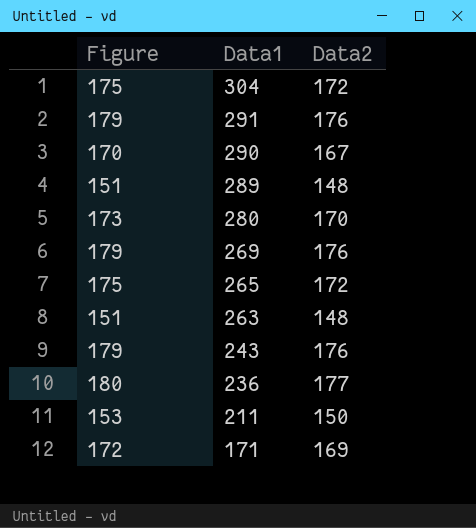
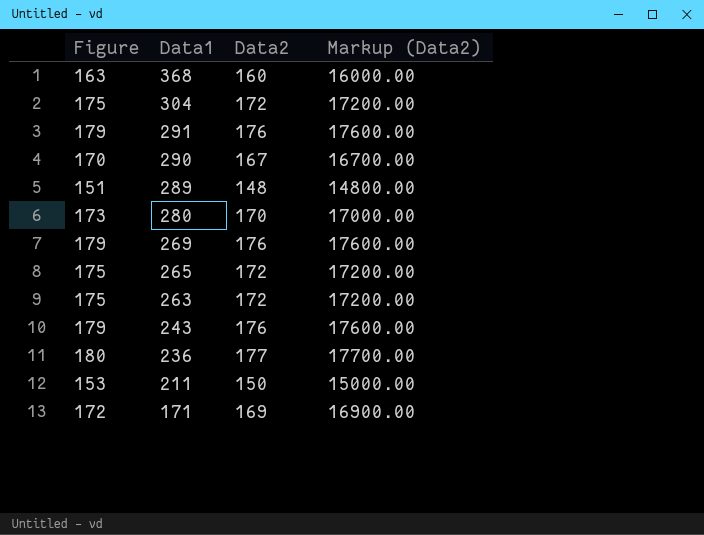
column Markup (Data2) | formula: none -> [Data2] * 100
row 368: none -> 163 | 160 | 16000.00
263 | Figure: 151 -> 175
263 | Data2: 148 -> 172

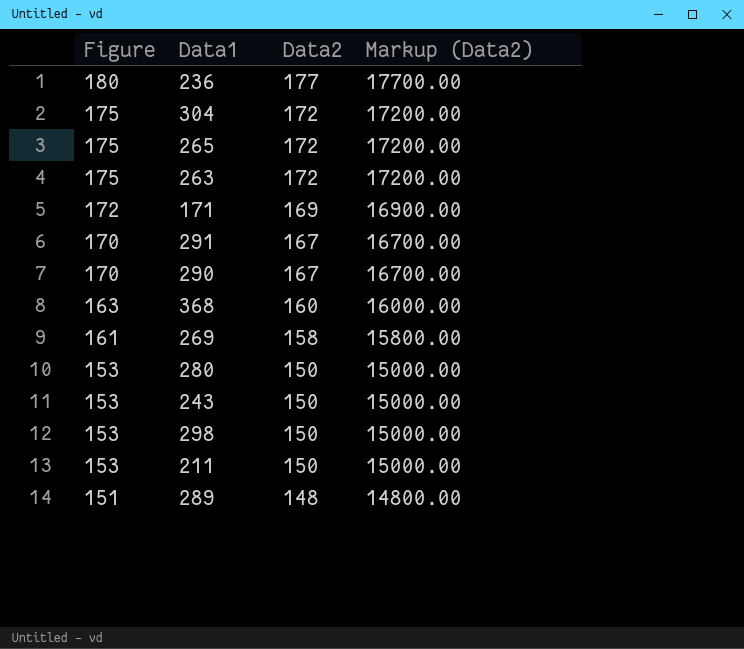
row order: Data1 descending -> Figure descending
291 | Figure: 179 -> 170
291 | Data2: 176 -> 167
291 | Markup (Data2): 17600.00 -> 16700.00
269 | Figure: 179 -> 161
269 | Data2: 176 -> 158
269 | Markup (Data2): 17600.00 -> 15800.00
280 | Figure: 173 -> 153
280 | Data2: 170 -> 150
280 | Markup (Data2): 17000.00 -> 15000.00
243 | Figure: 179 -> 153
243 | Data2: 176 -> 150
243 | Markup (Data2): 17600.00 -> 15000.00
row 298: none -> 153 | 150 | 15000.00

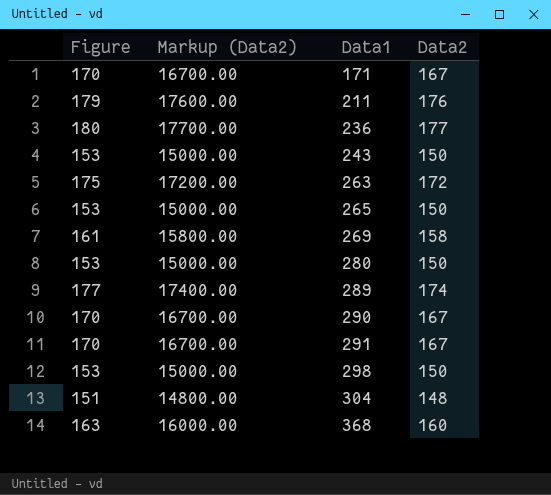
row order: Figure descending -> Data1 ascending
column Markup (Data2) | position: 4 -> 2
171 | Figure: 172 -> 170
171 | Markup (Data2): 16900.00 -> 16700.00
171 | Data2: 169 -> 167
211 | Figure: 153 -> 179
211 | Markup (Data2): 15000.00 -> 17600.00
211 | Data2: 150 -> 176
265 | Figure: 175 -> 153
265 | Markup (Data2): 17200.00 -> 15000.00
265 | Data2: 172 -> 150
289 | Figure: 151 -> 177
289 | Markup (Data2): 14800.00 -> 17400.00
289 | Data2: 148 -> 174
304 | Figure: 175 -> 151
304 | Markup (Data2): 17200.00 -> 14800.00
304 | Data2: 172 -> 148

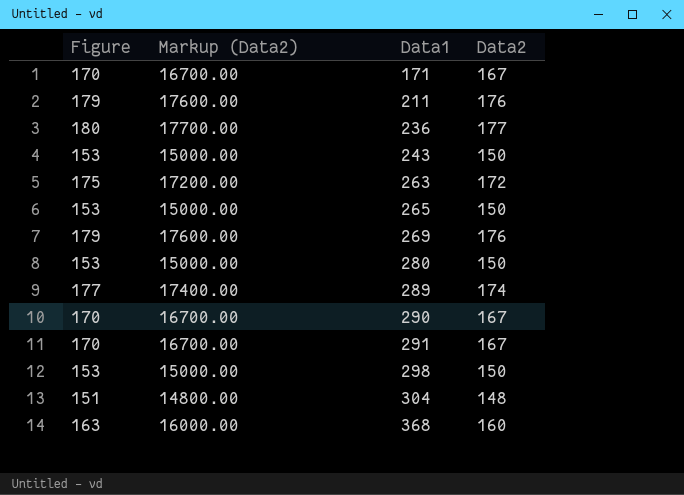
269 | Figure: 161 -> 179
269 | Markup (Data2): 15800.00 -> 17600.00
269 | Data2: 158 -> 176

